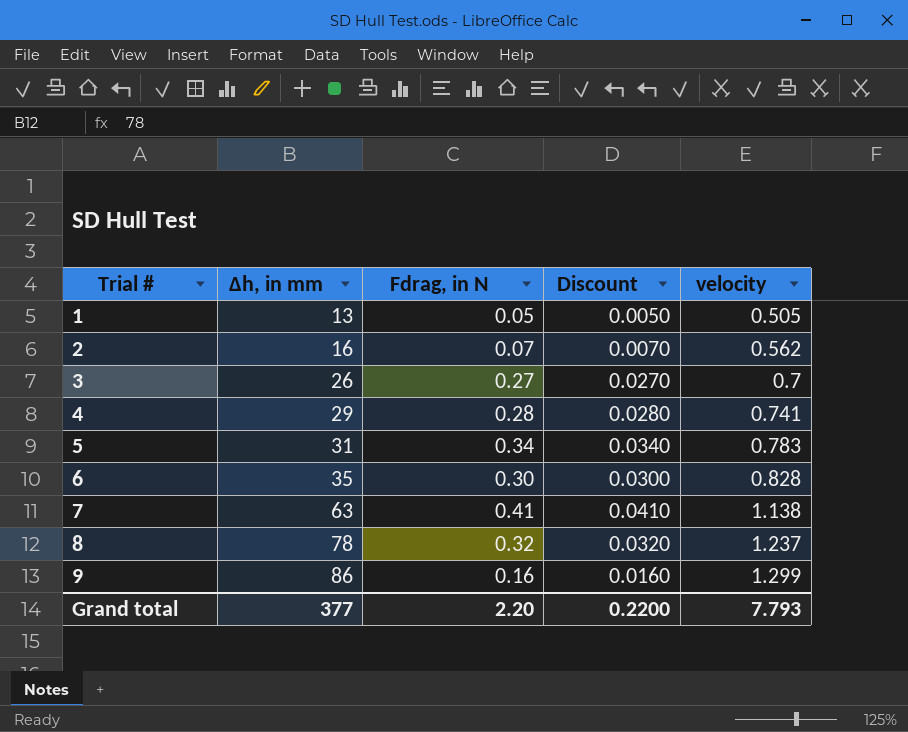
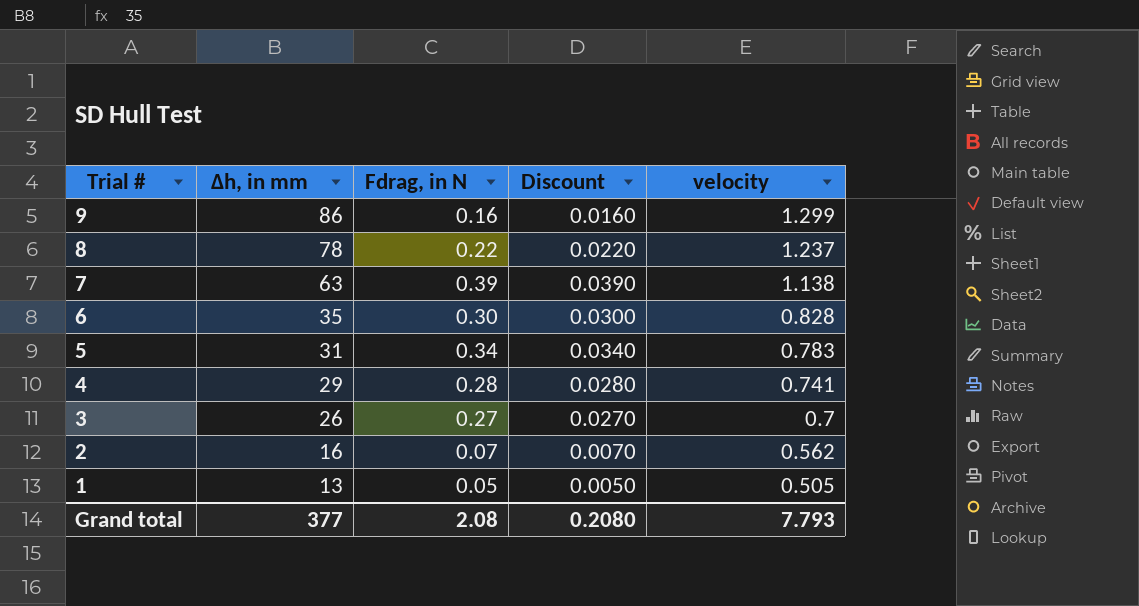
row order: Trial # ascending -> Trial # descending
8 | Fdrag, in N: 0.32 -> 0.22
8 | Discount: 0.0320 -> 0.0220
7 | Fdrag, in N: 0.41 -> 0.39
7 | Discount: 0.0410 -> 0.0390
Grand total | Fdrag, in N: 2.20 -> 2.08
Grand total | Discount: 0.2200 -> 0.2080

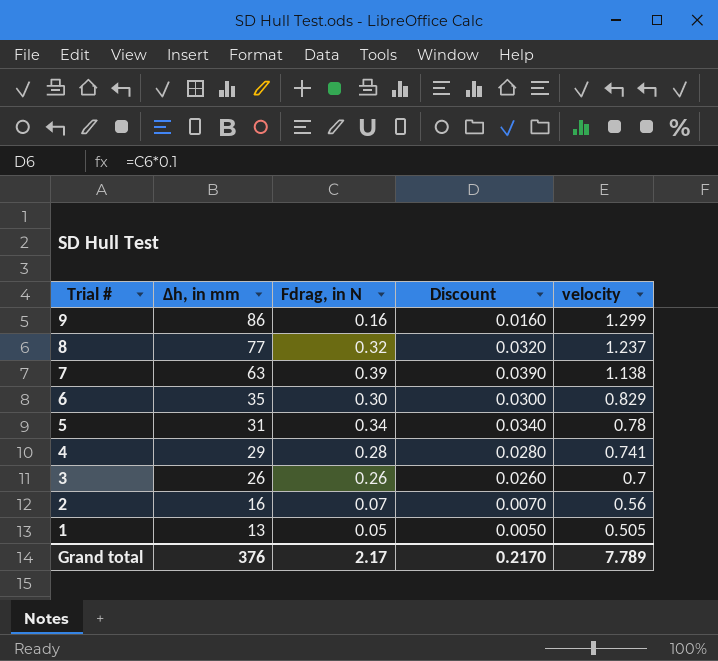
8 | Δh, in mm: 78 -> 77
8 | Fdrag, in N: 0.22 -> 0.32
8 | Discount: 0.0220 -> 0.0320
6 | velocity: 0.828 -> 0.829
5 | velocity: 0.783 -> 0.78
3 | Fdrag, in N: 0.27 -> 0.26
3 | Discount: 0.0270 -> 0.0260
2 | velocity: 0.562 -> 0.56
Grand total | Δh, in mm: 377 -> 376
Grand total | Fdrag, in N: 2.08 -> 2.17
Grand total | Discount: 0.2080 -> 0.2170
Grand total | velocity: 7.793 -> 7.789

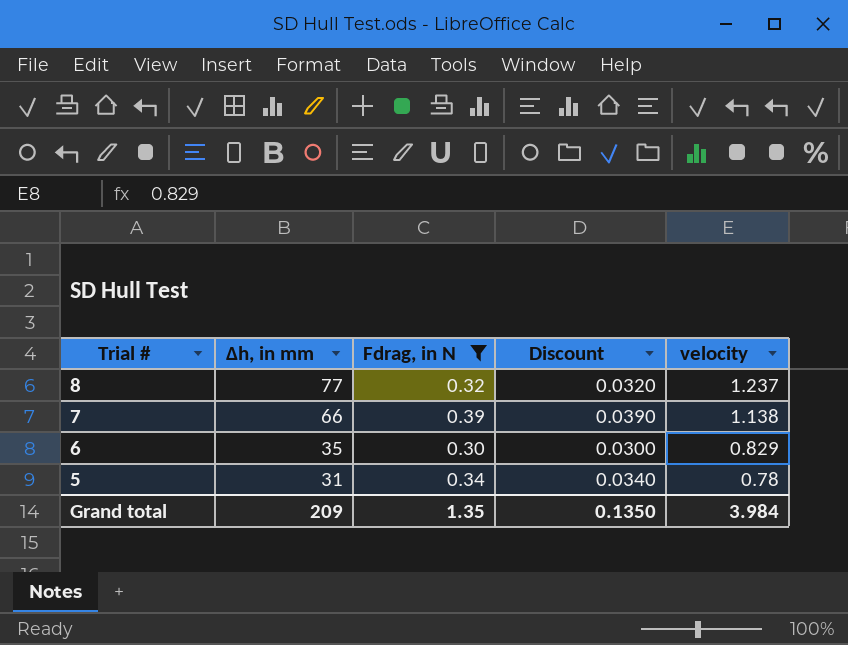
filter: none -> Fdrag, in N >= 0.30
7 | Δh, in mm: 63 -> 66
Grand total | Δh, in mm: 376 -> 209
Grand total | Fdrag, in N: 2.17 -> 1.35
Grand total | Discount: 0.2170 -> 0.1350
Grand total | velocity: 7.789 -> 3.984

